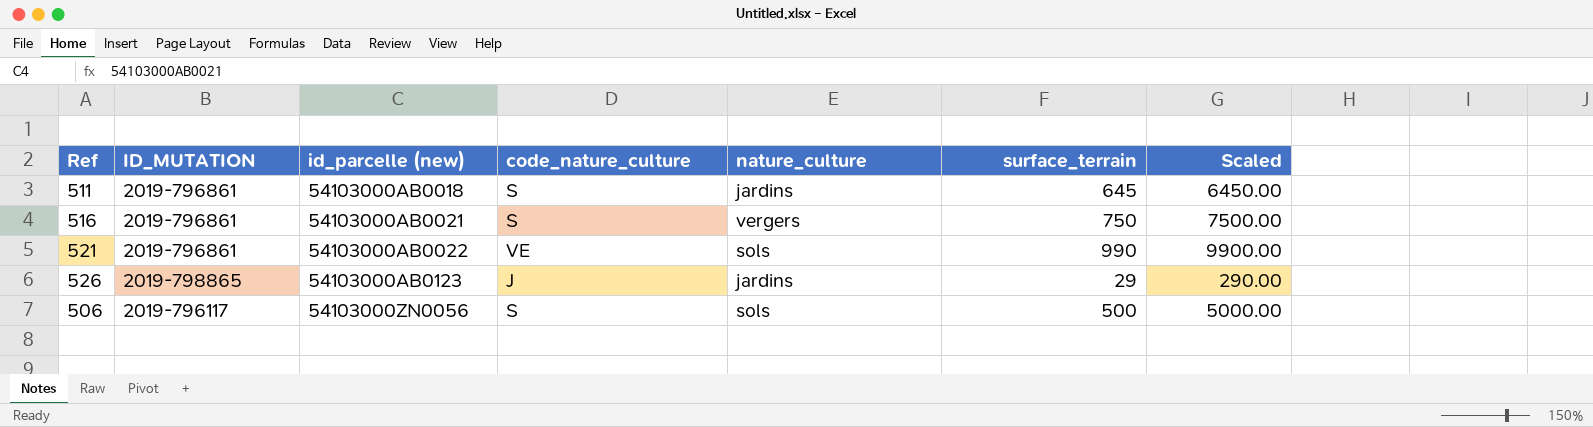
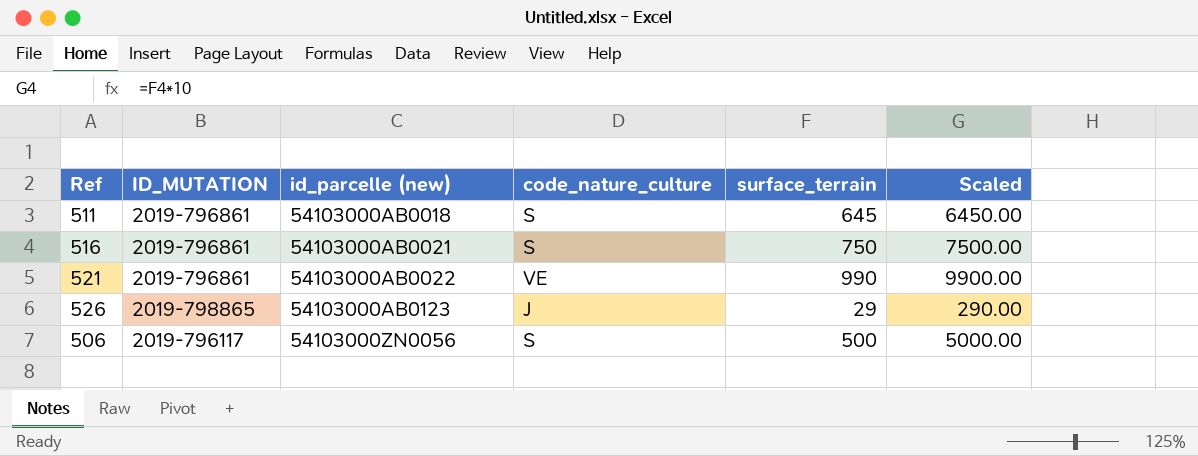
column nature_culture | position: 5 -> none

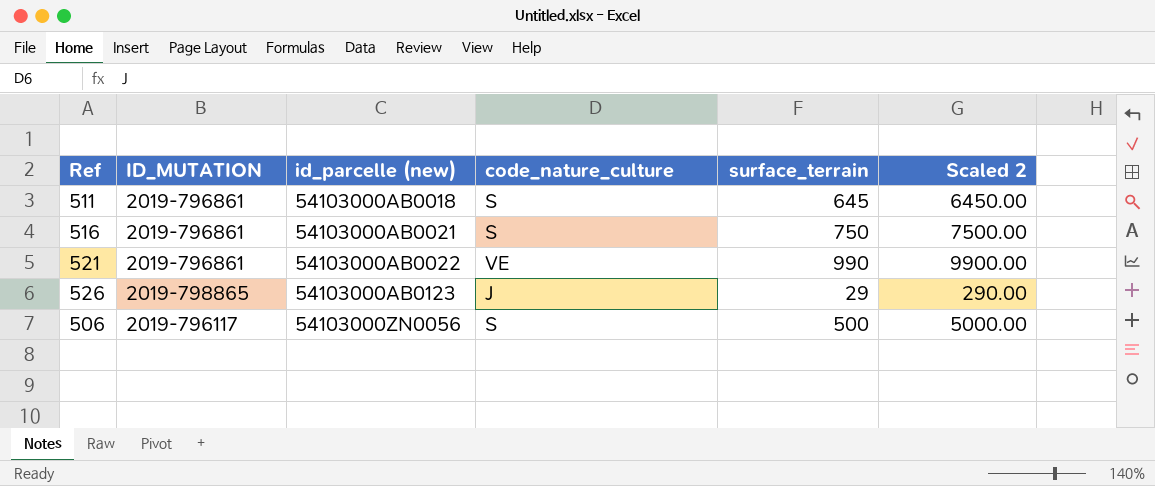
column name: Scaled -> Scaled 2

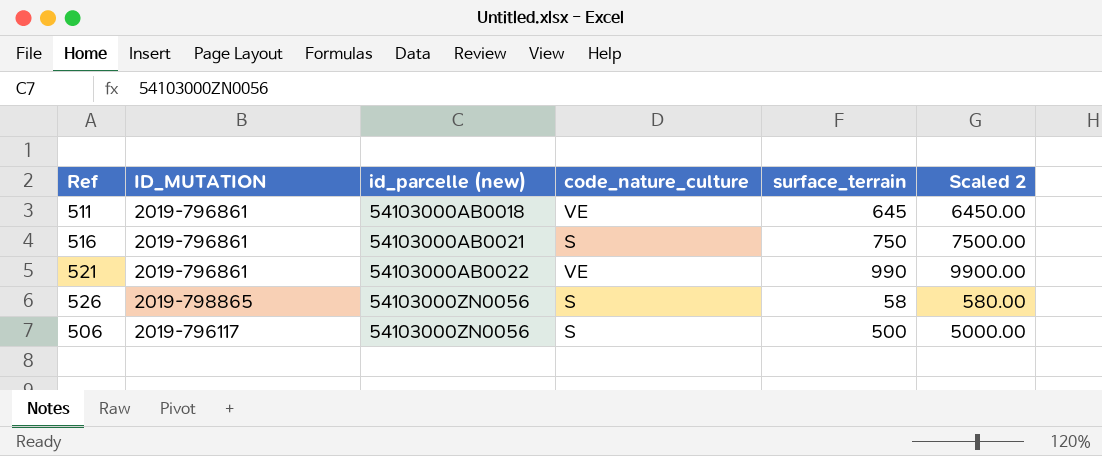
511 | code_nature_culture: S -> VE
526 | id_parcelle (new): 54103000AB0123 -> 54103000ZN0056
526 | code_nature_culture: J -> S
526 | surface_terrain: 29 -> 58
526 | Scaled 2: 290.00 -> 580.00

